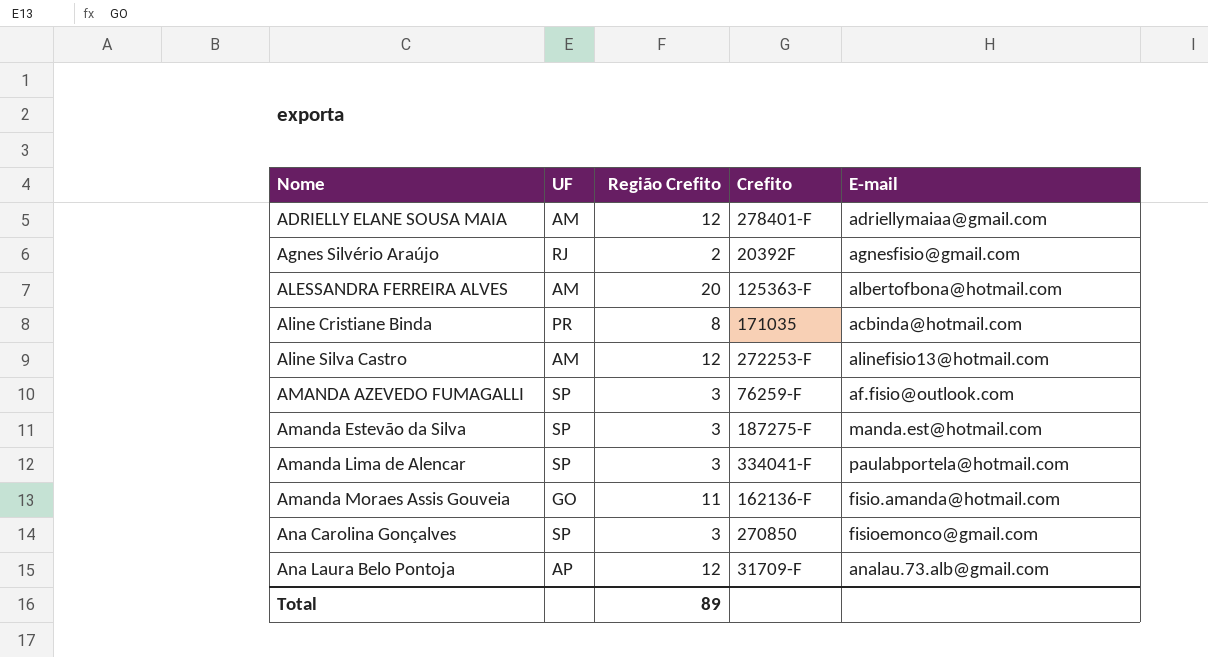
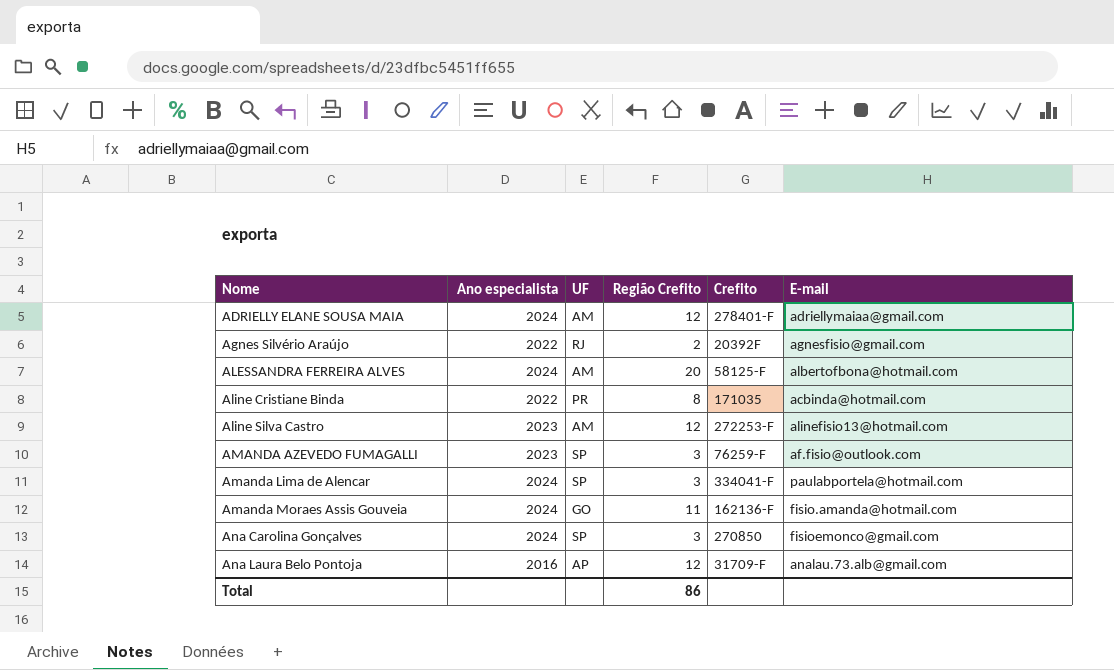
column Ano especialista | position: none -> 2
row Amanda Estevão da Silva: SP | 3 | 187275-F | manda.est@hotmail.com -> none
ALESSANDRA FERREIRA ALVES | Crefito: 125363-F -> 58125-F
Total | Região Crefito: 89 -> 86

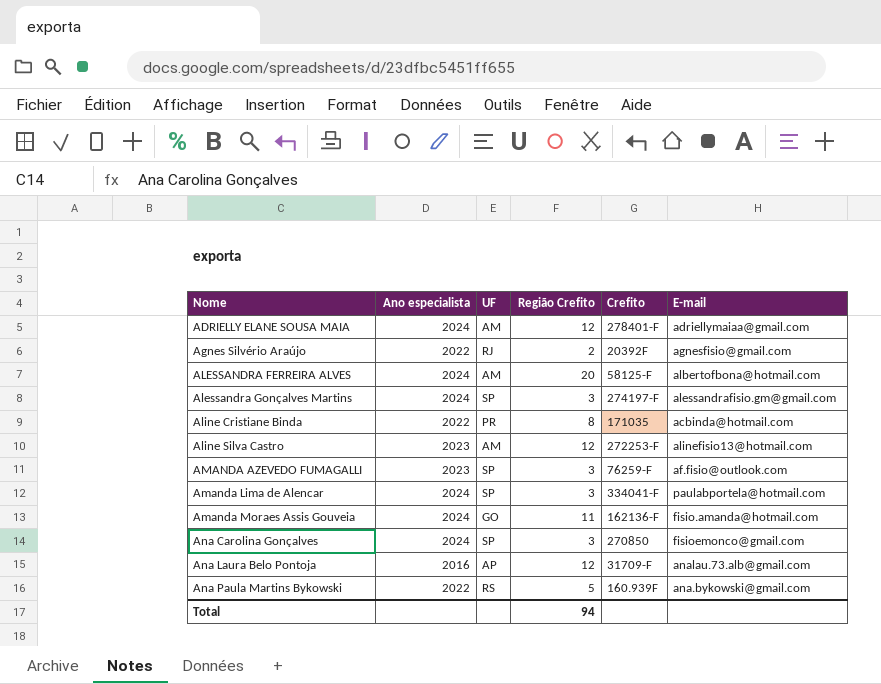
row Alessandra Gonçalves Martins: none -> 2024 | SP | 3 | 274197-F | alessandrafisio.gm@gmail.com
row Ana Paula Martins Bykowski: none -> 2022 | RS | 5 | 160.939F | ana.bykowski@gmail.com
Total | Região Crefito: 86 -> 94

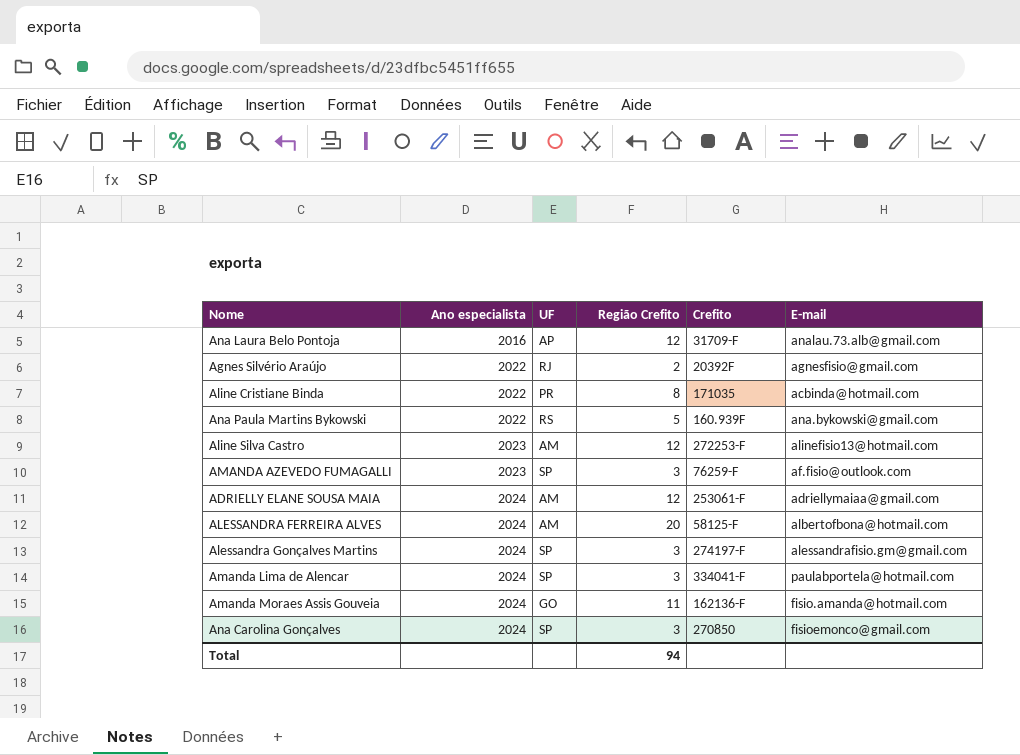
row order: Nome ascending -> Ano especialista ascending
ADRIELLY ELANE SOUSA MAIA | Crefito: 278401-F -> 253061-F

